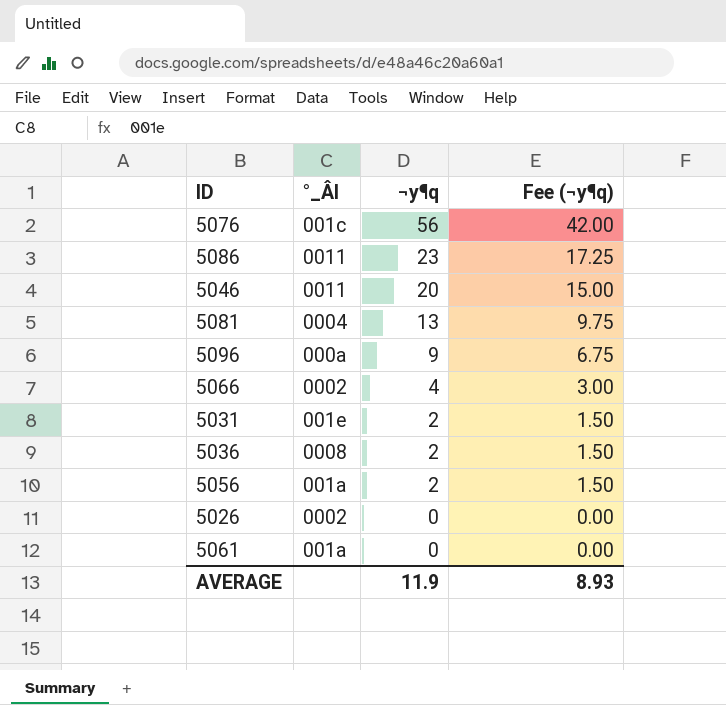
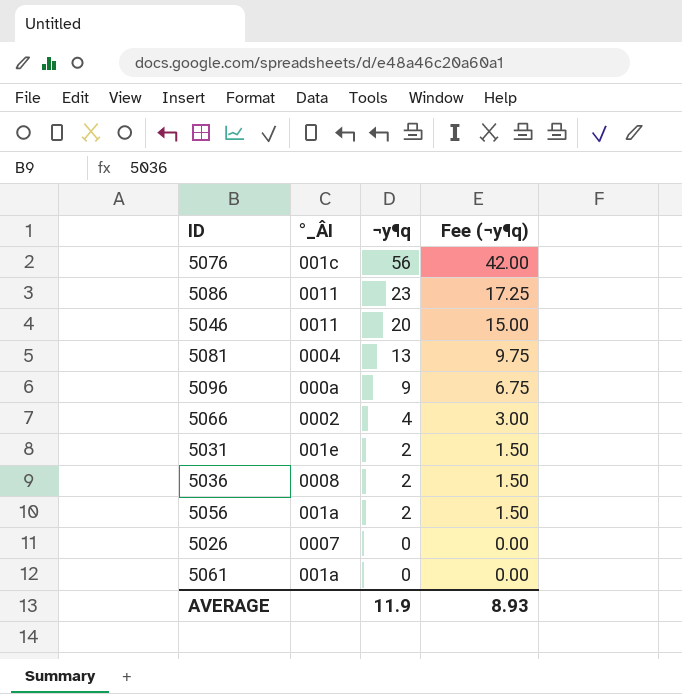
5026 | °_ÂI: 0002 -> 0007

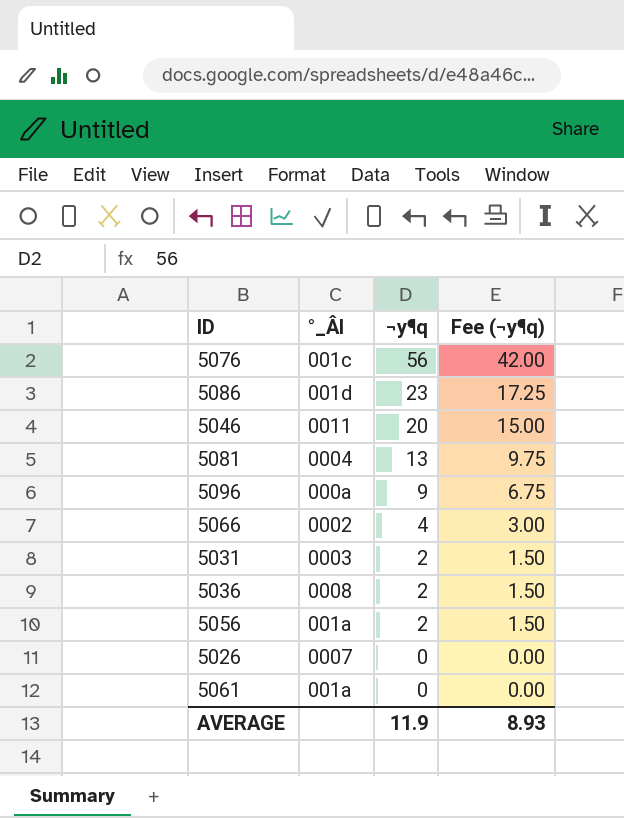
5086 | °_ÂI: 0011 -> 001d
5031 | °_ÂI: 001e -> 0003

